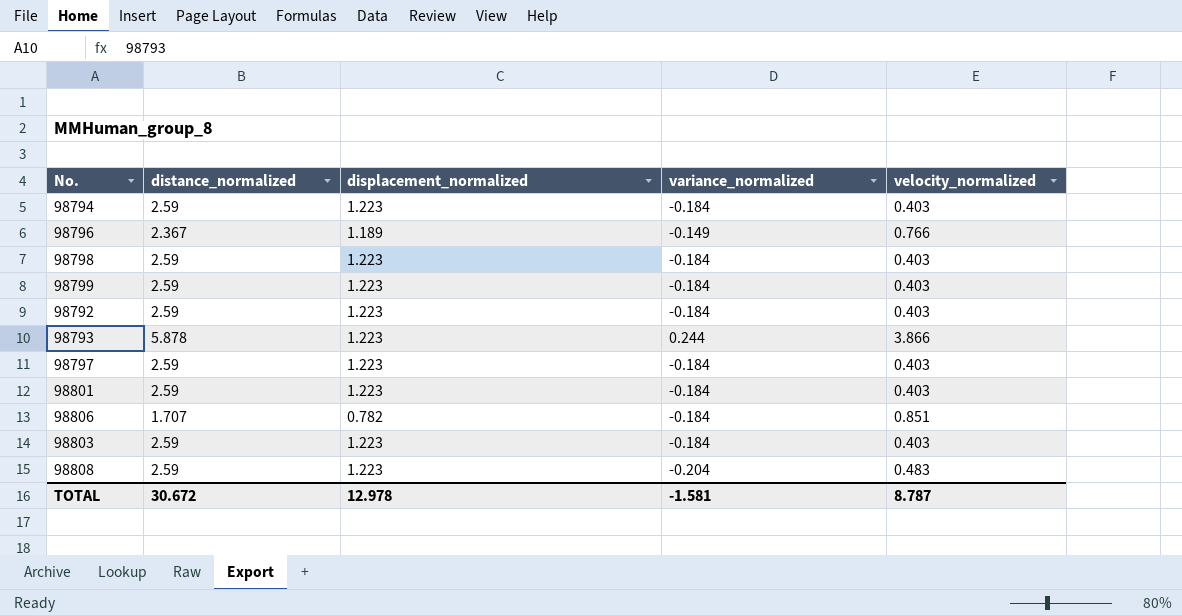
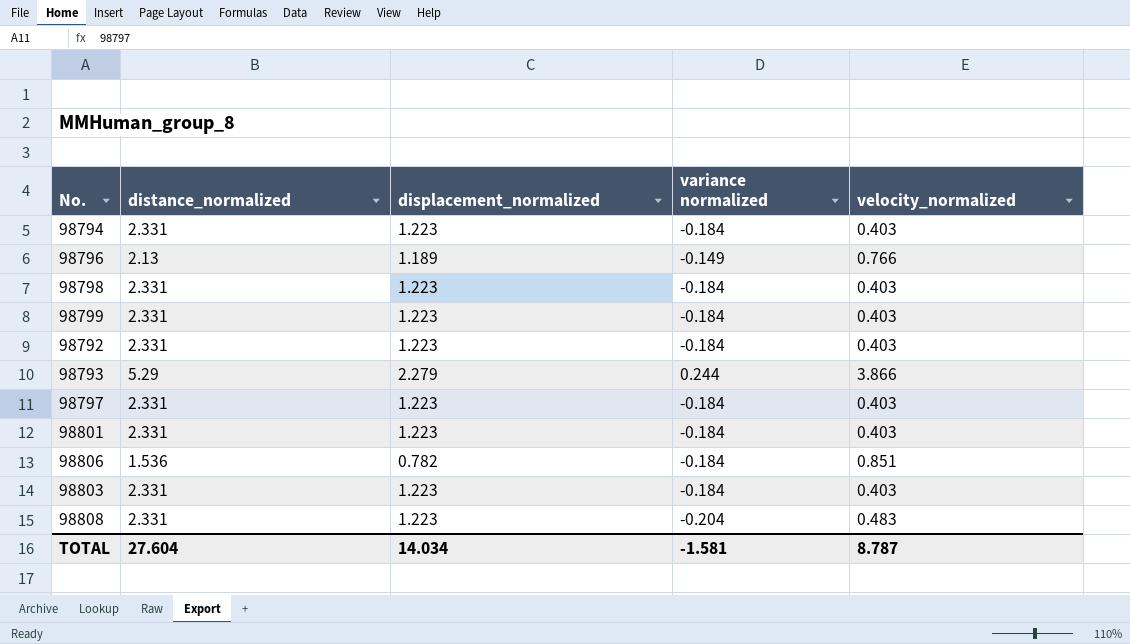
column name: variance_normalized -> variance normalized
98794 | distance_normalized: 2.59 -> 2.331
98796 | distance_normalized: 2.367 -> 2.13
98798 | distance_normalized: 2.59 -> 2.331
98799 | distance_normalized: 2.59 -> 2.331
98792 | distance_normalized: 2.59 -> 2.331
98793 | distance_normalized: 5.878 -> 5.29
98793 | displacement_normalized: 1.223 -> 2.279
98797 | distance_normalized: 2.59 -> 2.331
98801 | distance_normalized: 2.59 -> 2.331
98806 | distance_normalized: 1.707 -> 1.536
98803 | distance_normalized: 2.59 -> 2.331
98808 | distance_normalized: 2.59 -> 2.331
TOTAL | distance_normalized: 30.672 -> 27.604
TOTAL | displacement_normalized: 12.978 -> 14.034

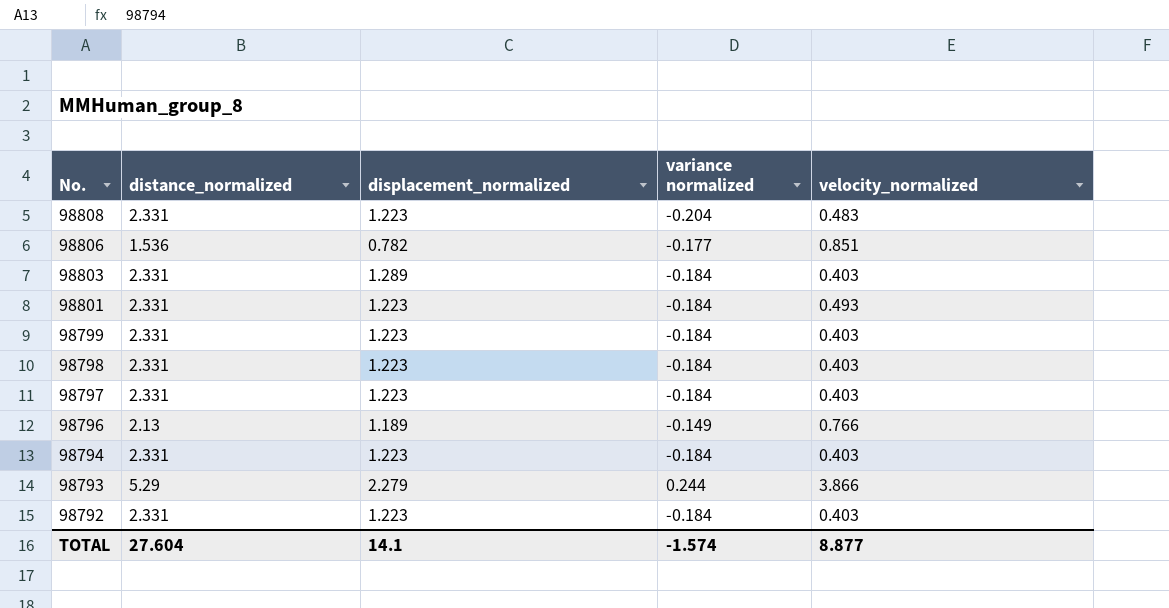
row order: none -> No. descending
98806 | variance normalized: -0.184 -> -0.177
98803 | displacement_normalized: 1.223 -> 1.289
98801 | velocity_normalized: 0.403 -> 0.493
TOTAL | displacement_normalized: 14.034 -> 14.1
TOTAL | variance normalized: -1.581 -> -1.574
TOTAL | velocity_normalized: 8.787 -> 8.877

